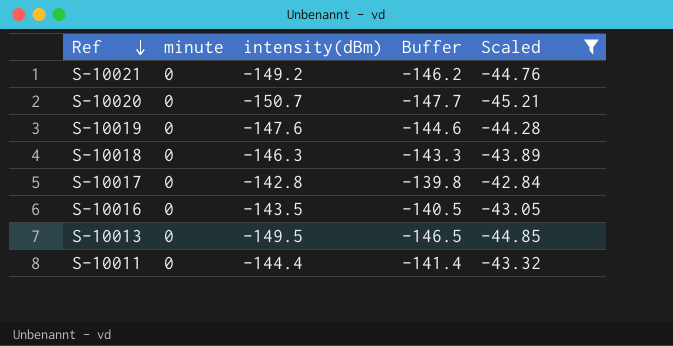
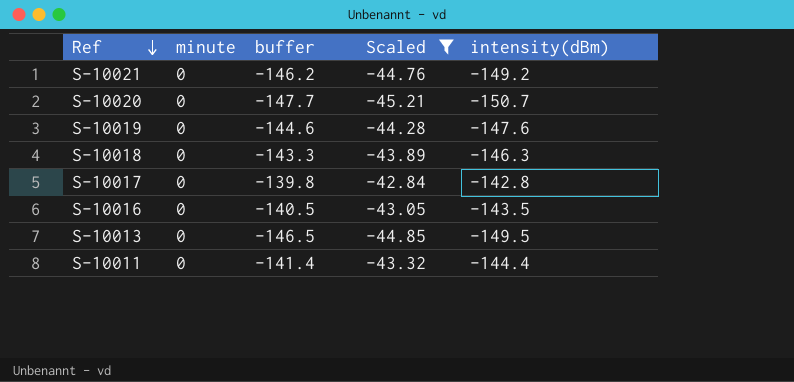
column name: Buffer -> buffer
column intensity(dBm) | position: 3 -> 5

